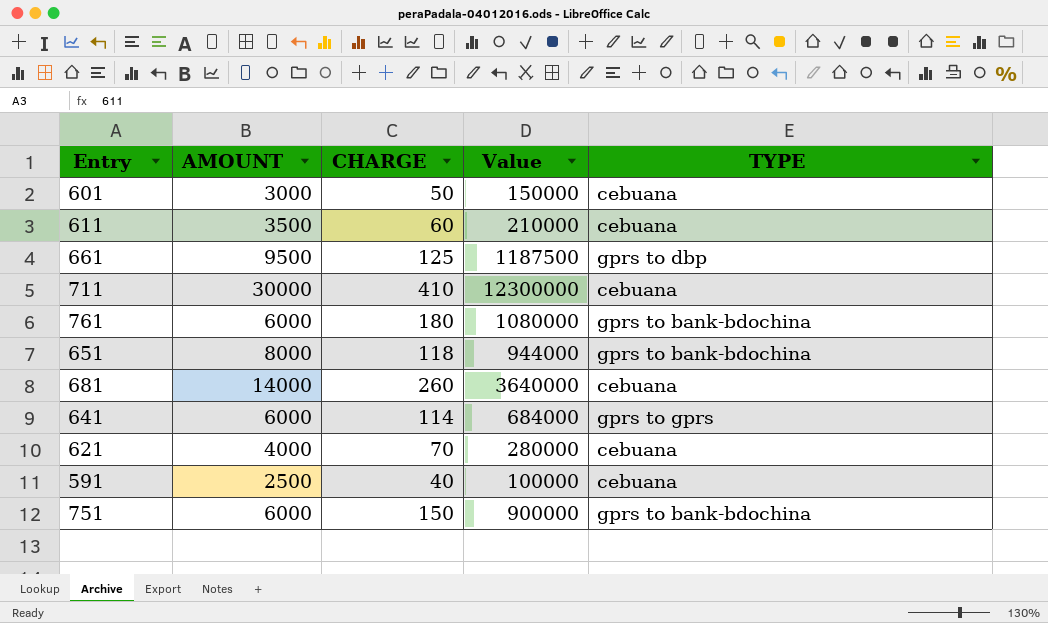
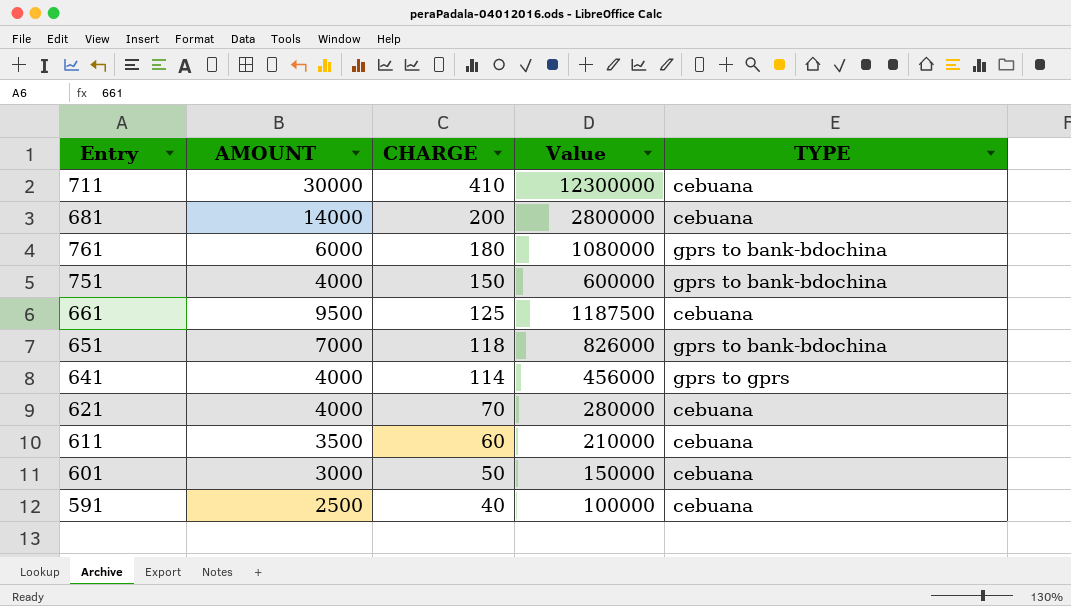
row order: none -> CHARGE descending
681 | CHARGE: 260 -> 200
681 | Value: 3640000 -> 2800000
751 | AMOUNT: 6000 -> 4000
751 | Value: 900000 -> 600000
661 | TYPE: gprs to dbp -> cebuana
651 | AMOUNT: 8000 -> 7000
651 | Value: 944000 -> 826000
641 | AMOUNT: 6000 -> 4000
641 | Value: 684000 -> 456000

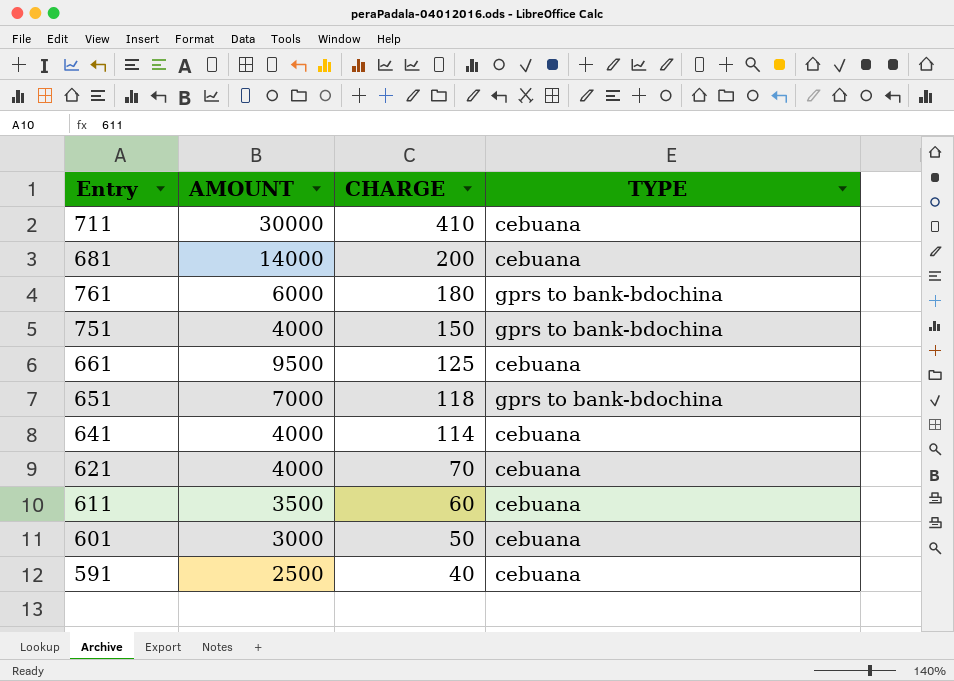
column Value | formula: [AMOUNT] * [CHARGE] -> none
641 | TYPE: gprs to gprs -> cebuana

